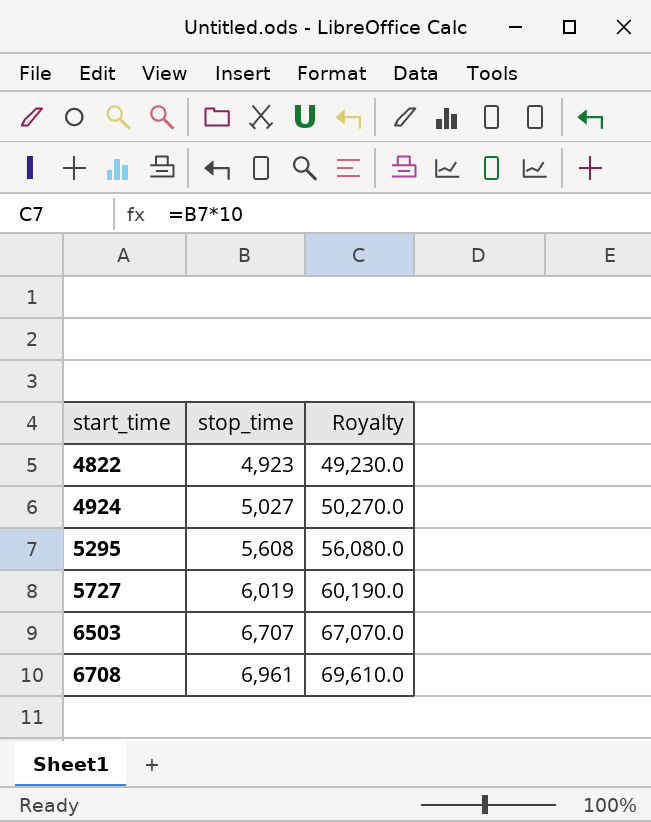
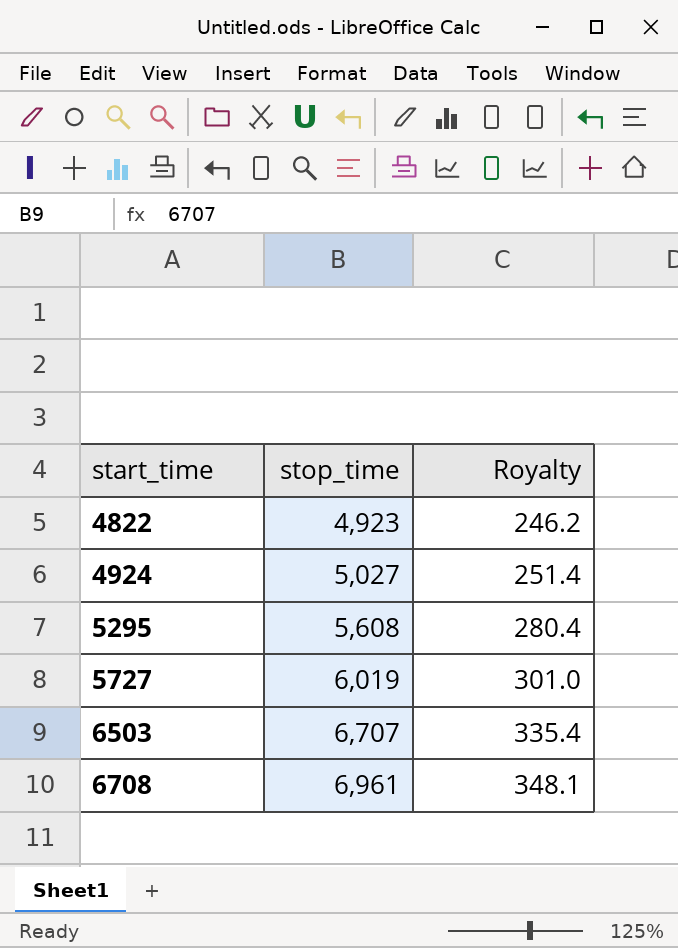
column Royalty | formula: [stop_time] * 10 -> [stop_time] * 0.05

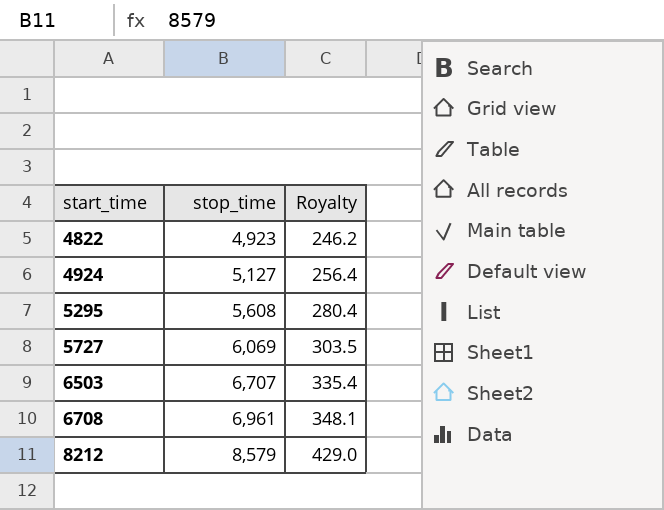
4924 | stop_time: 5,027 -> 5,127
4924 | Royalty: 251.4 -> 256.4
5727 | stop_time: 6,019 -> 6,069
5727 | Royalty: 301.0 -> 303.5
row 8212: none -> 8,579 | 429.0

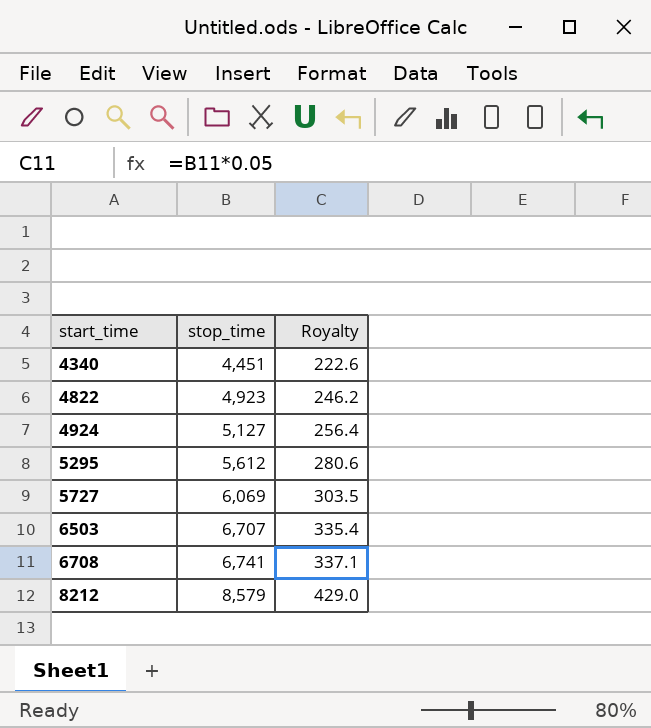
row 4340: none -> 4,451 | 222.6
5295 | stop_time: 5,608 -> 5,612
5295 | Royalty: 280.4 -> 280.6
6708 | stop_time: 6,961 -> 6,741
6708 | Royalty: 348.1 -> 337.1

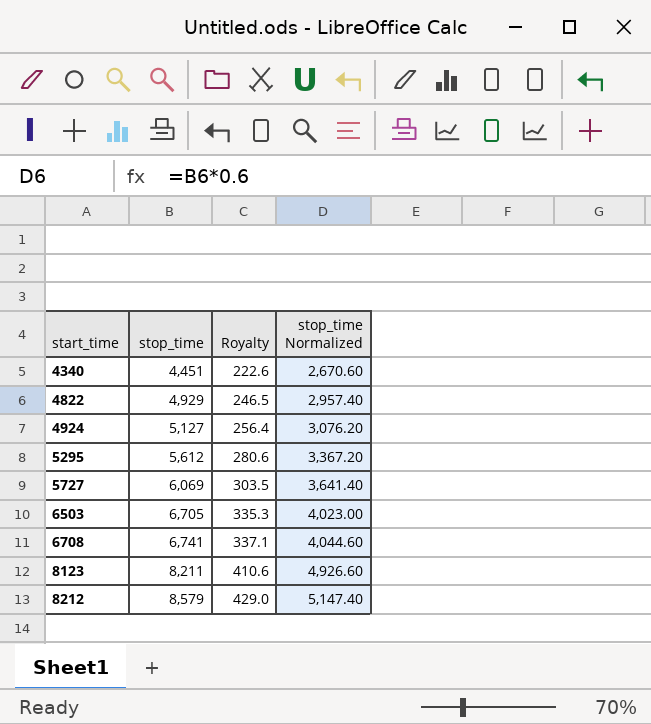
column stop_time Normalized | formula: none -> [stop_time] * 0.6
4822 | stop_time: 4,923 -> 4,929
4822 | Royalty: 246.2 -> 246.5
6503 | stop_time: 6,707 -> 6,705
6503 | Royalty: 335.4 -> 335.3
row 8123: none -> 8,211 | 410.6 | 4,926.60

